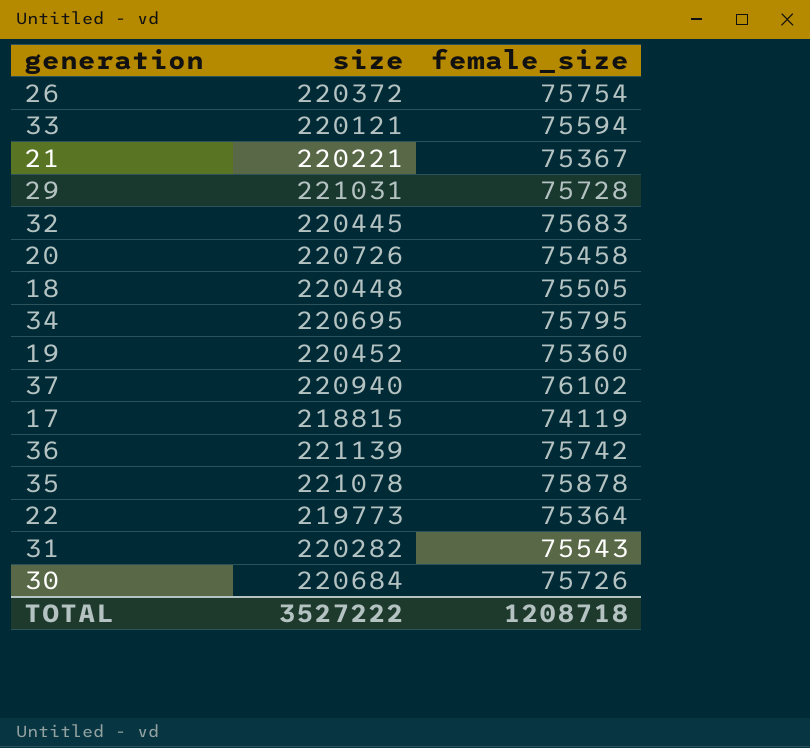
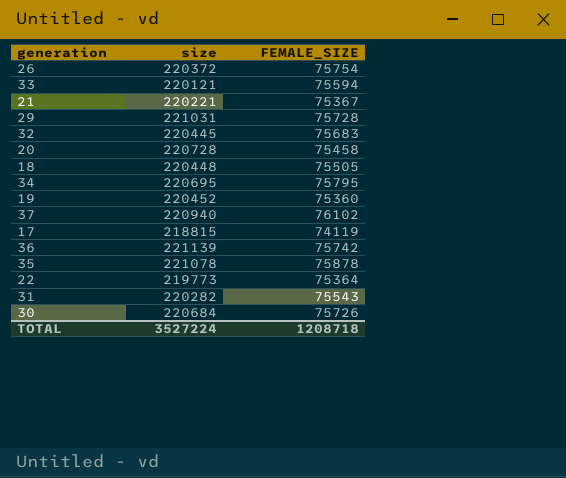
column name: female_size -> FEMALE_SIZE
20 | size: 220726 -> 220728
TOTAL | size: 3527222 -> 3527224

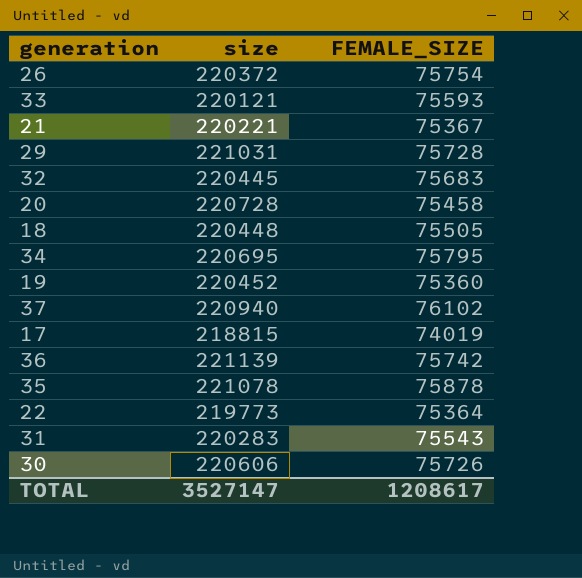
33 | FEMALE_SIZE: 75594 -> 75593
17 | FEMALE_SIZE: 74119 -> 74019
31 | size: 220282 -> 220283
30 | size: 220684 -> 220606
TOTAL | size: 3527224 -> 3527147
TOTAL | FEMALE_SIZE: 1208718 -> 1208617

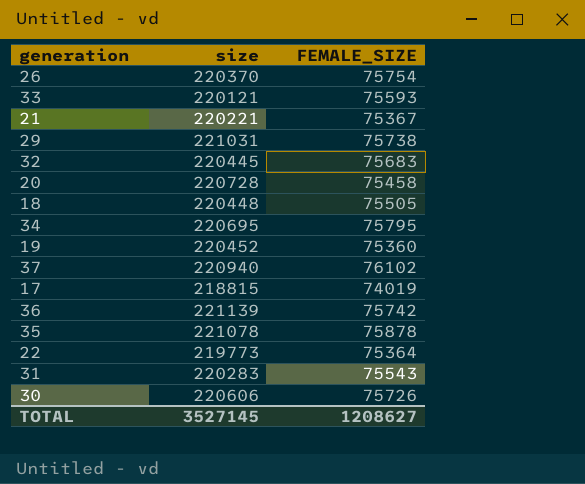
26 | size: 220372 -> 220370
29 | FEMALE_SIZE: 75728 -> 75738
TOTAL | size: 3527147 -> 3527145
TOTAL | FEMALE_SIZE: 1208617 -> 1208627

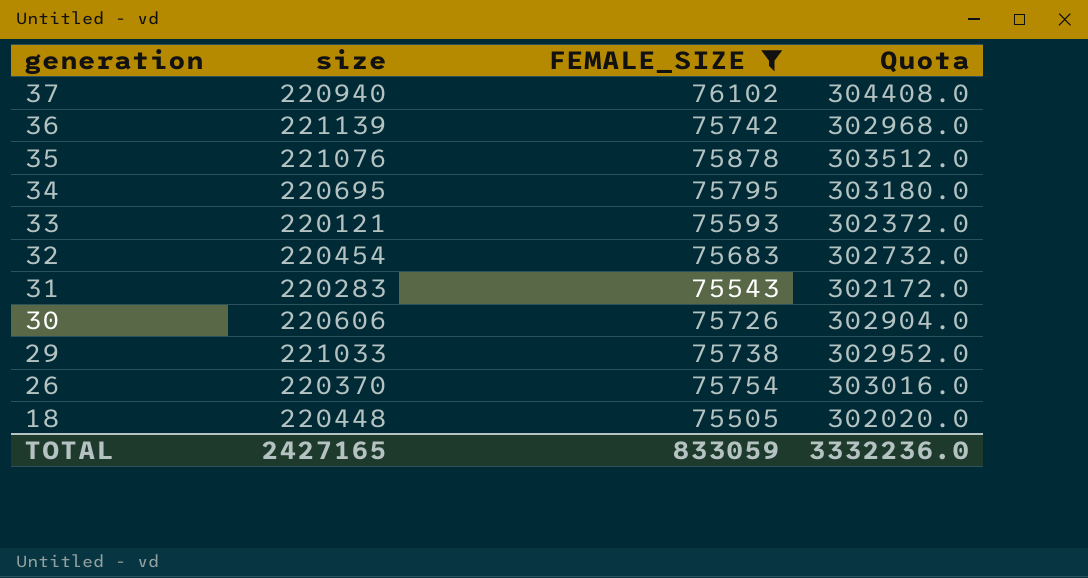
filter: none -> FEMALE_SIZE >= 75505
row order: none -> generation descending
column Quota | formula: none -> [FEMALE_SIZE] * 4
35 | size: 221078 -> 221076
32 | size: 220445 -> 220454
29 | size: 221031 -> 221033
TOTAL | size: 3527145 -> 2427165
TOTAL | FEMALE_SIZE: 1208627 -> 833059

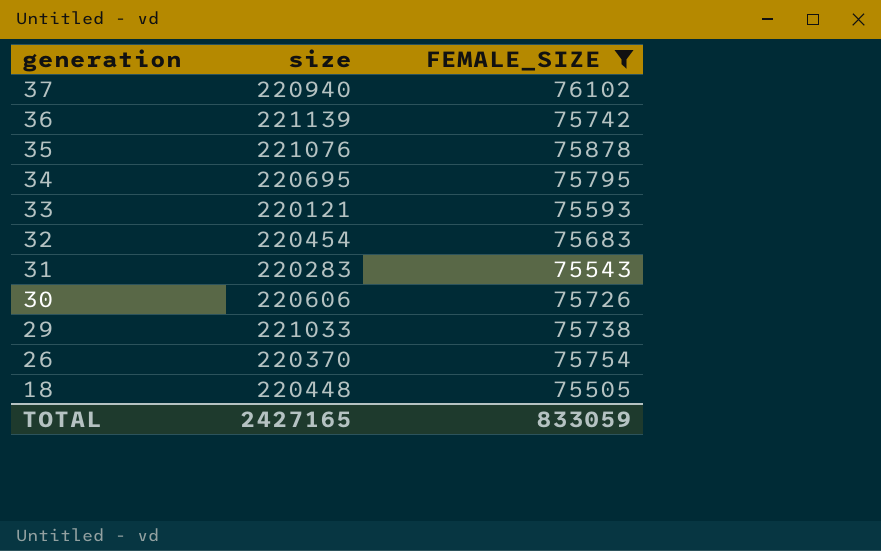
column Quota | formula: [FEMALE_SIZE] * 4 -> none

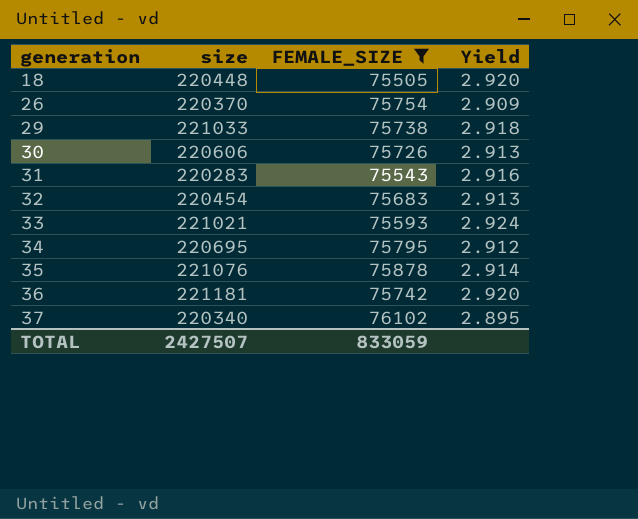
row order: generation descending -> generation ascending
column Yield | formula: none -> [size] / [FEMALE_SIZE]
33 | size: 220121 -> 221021
36 | size: 221139 -> 221181
37 | size: 220940 -> 220340
TOTAL | size: 2427165 -> 2427507

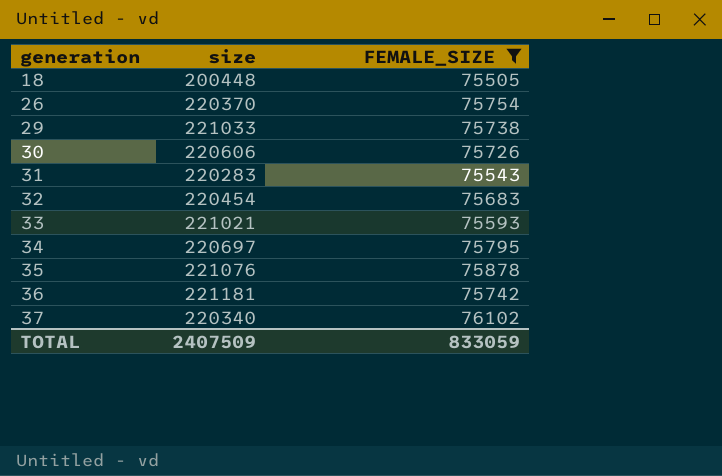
column Yield | formula: [size] / [FEMALE_SIZE] -> none
18 | size: 220448 -> 200448
34 | size: 220695 -> 220697
TOTAL | size: 2427507 -> 2407509

